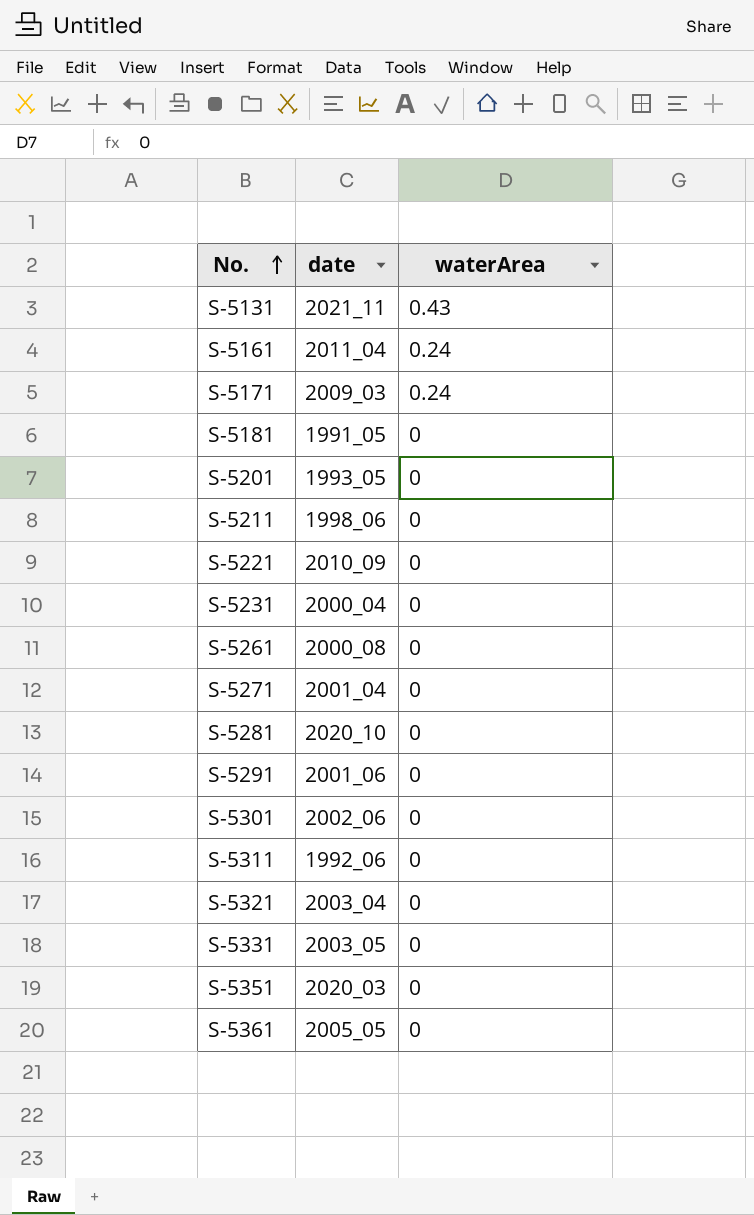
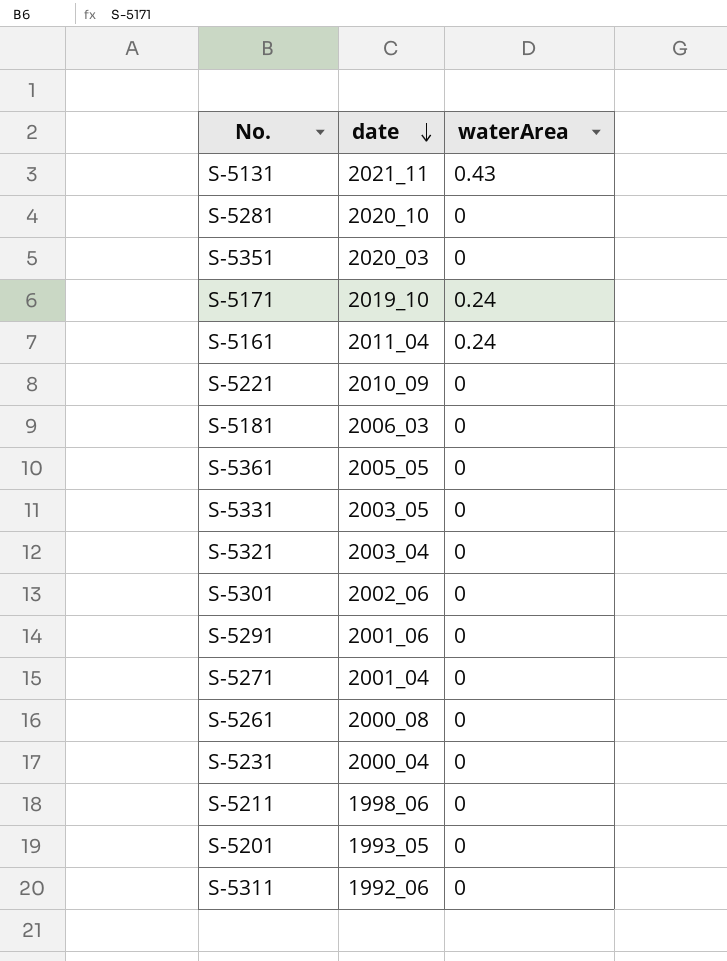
row order: No. ascending -> date descending
S-5171 | date: 2009_03 -> 2019_10
S-5181 | date: 1991_05 -> 2006_03

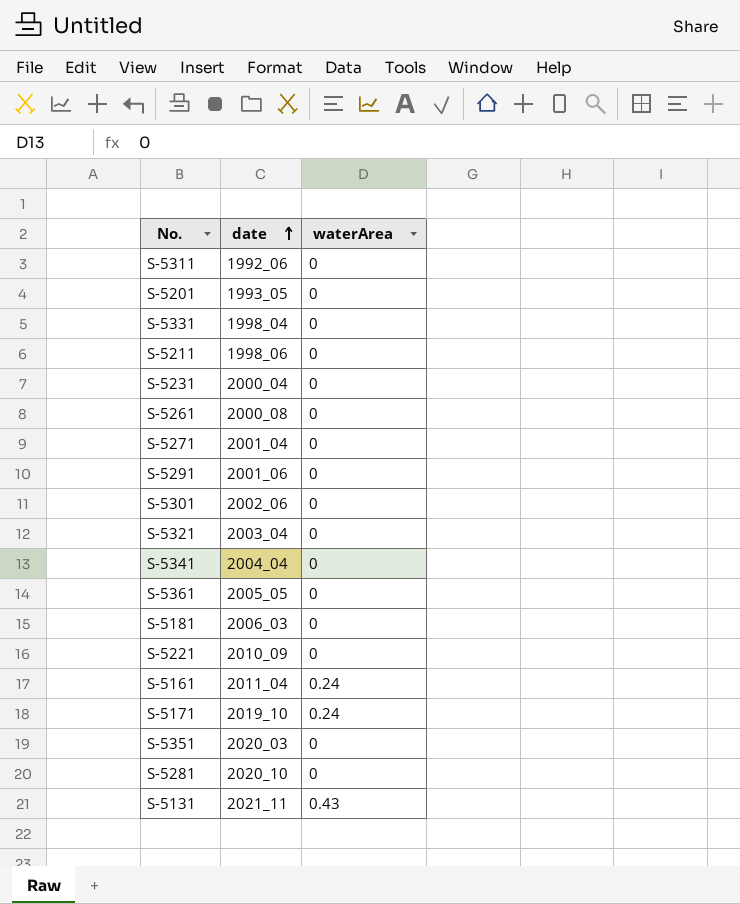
row order: date descending -> date ascending
S-5331 | date: 2003_05 -> 1998_04
row S-5341: none -> 2004_04 | 0

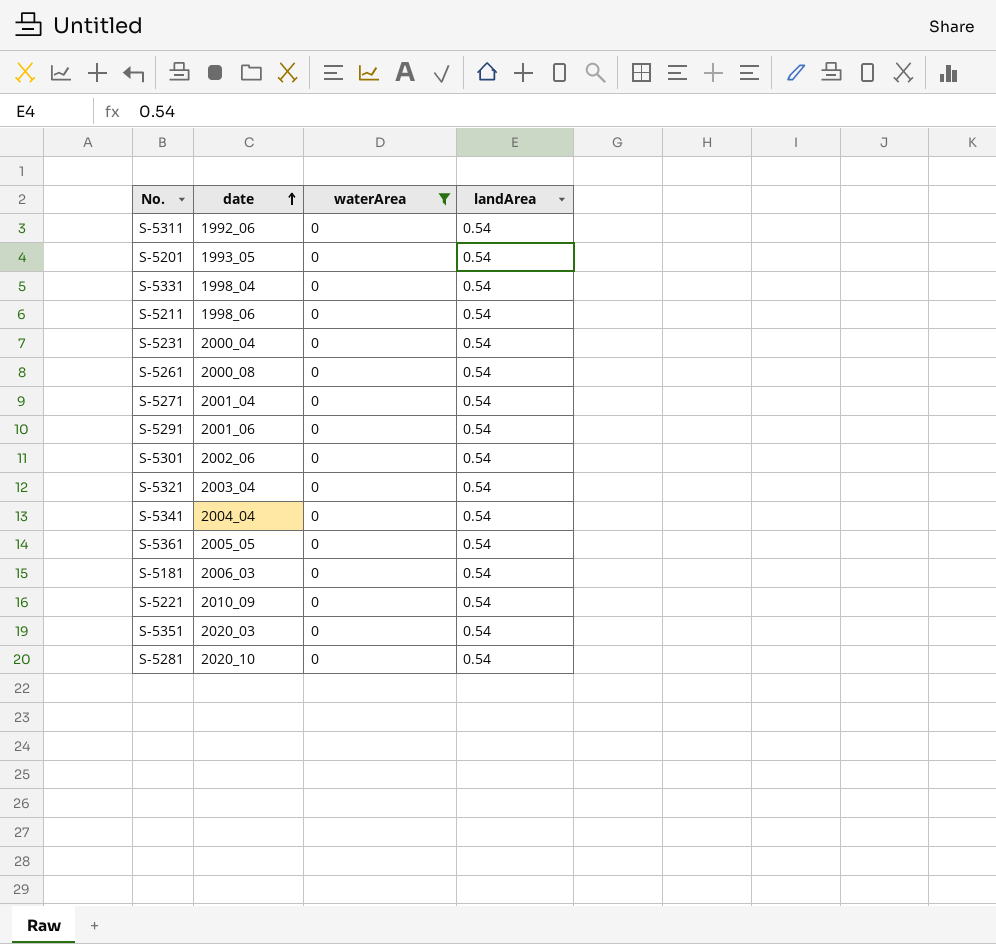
filter: none -> waterArea = 0
column landArea | position: none -> 4

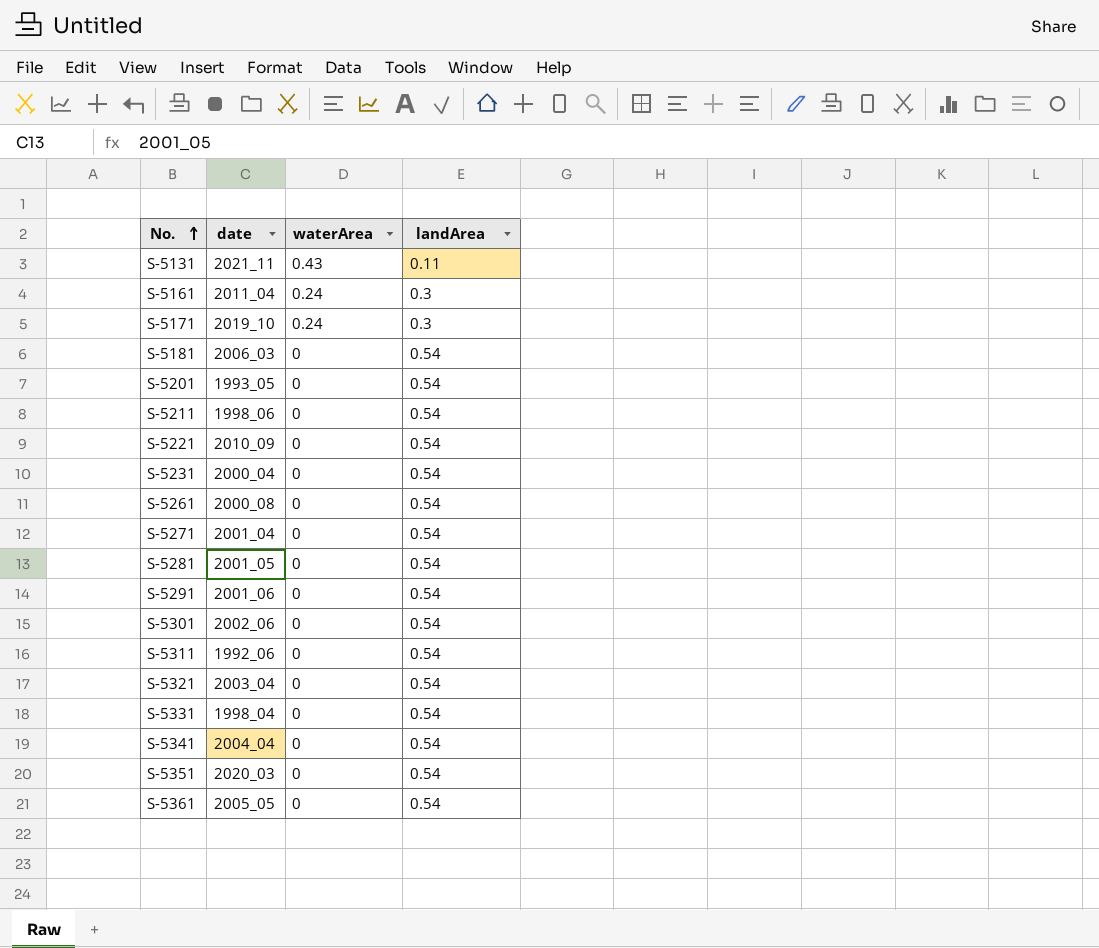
filter: waterArea = 0 -> none
row order: date ascending -> No. ascending
S-5281 | date: 2020_10 -> 2001_05

